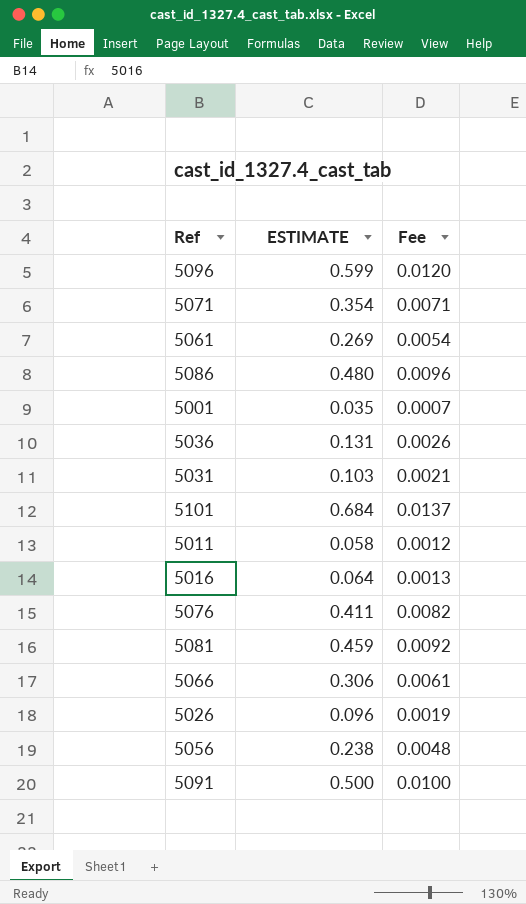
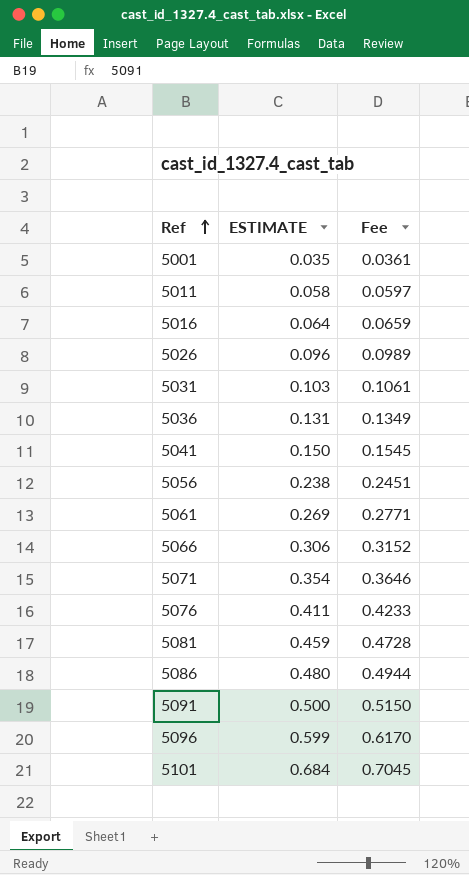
row order: none -> Ref ascending
column Fee | formula: [ESTIMATE] * 0.02 -> [ESTIMATE] * 1.03
row 5041: none -> 0.150 | 0.1545

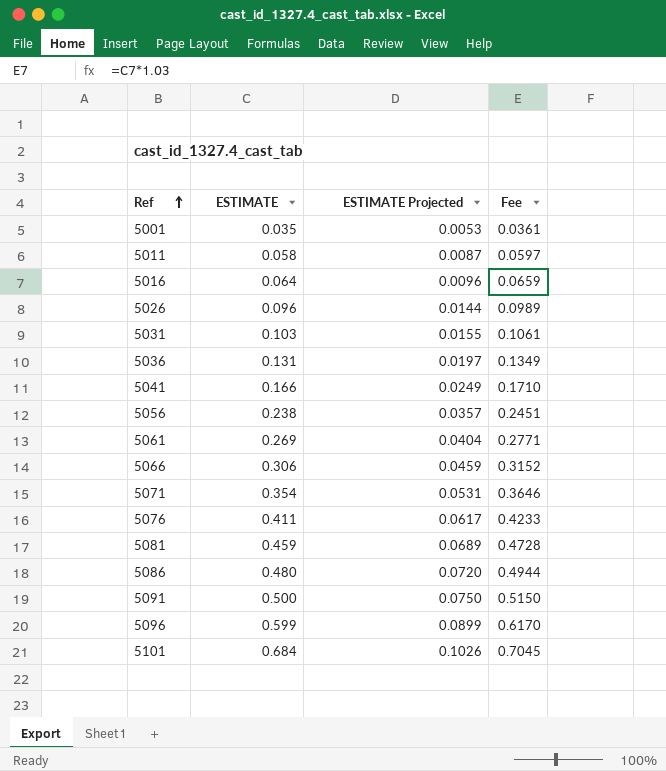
column ESTIMATE Projected | formula: none -> [ESTIMATE] * 0.15
5041 | ESTIMATE: 0.150 -> 0.166
5041 | Fee: 0.1545 -> 0.1710

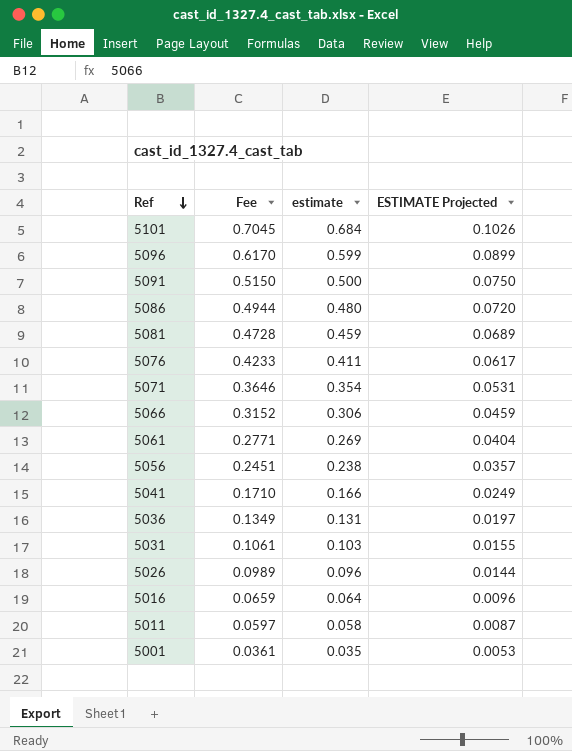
row order: Ref ascending -> Ref descending
column Fee | position: 4 -> 2
column name: ESTIMATE -> estimate

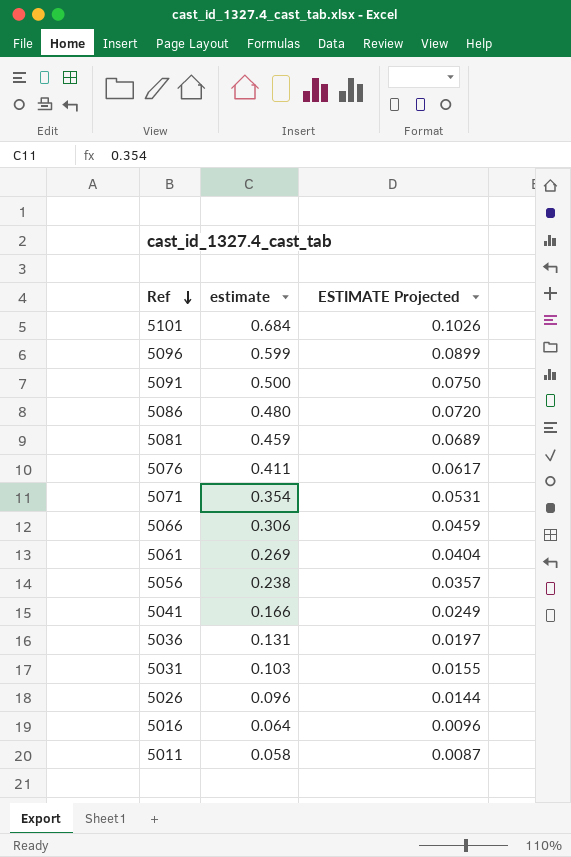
column Fee | formula: [estimate] * 1.03 -> none
row 5001: 0.0361 | 0.035 | 0.0053 -> none

